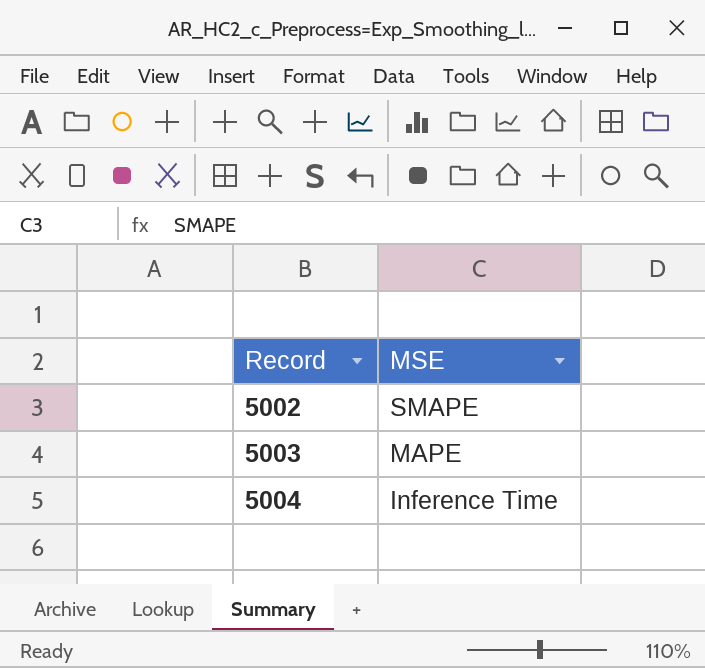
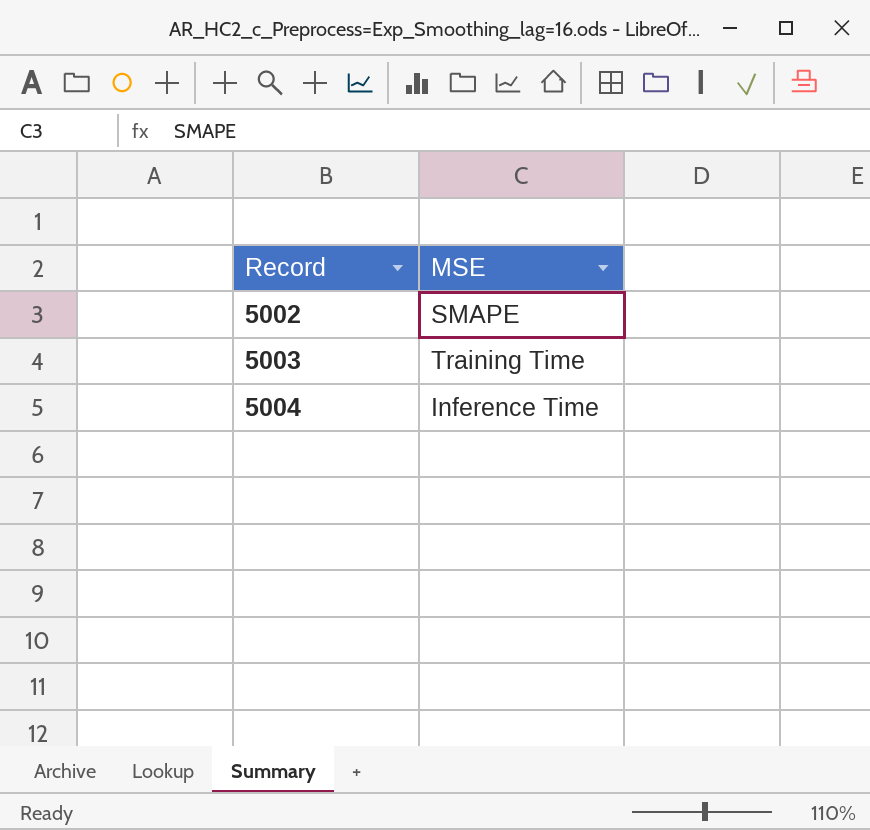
5003 | MSE: MAPE -> Training Time

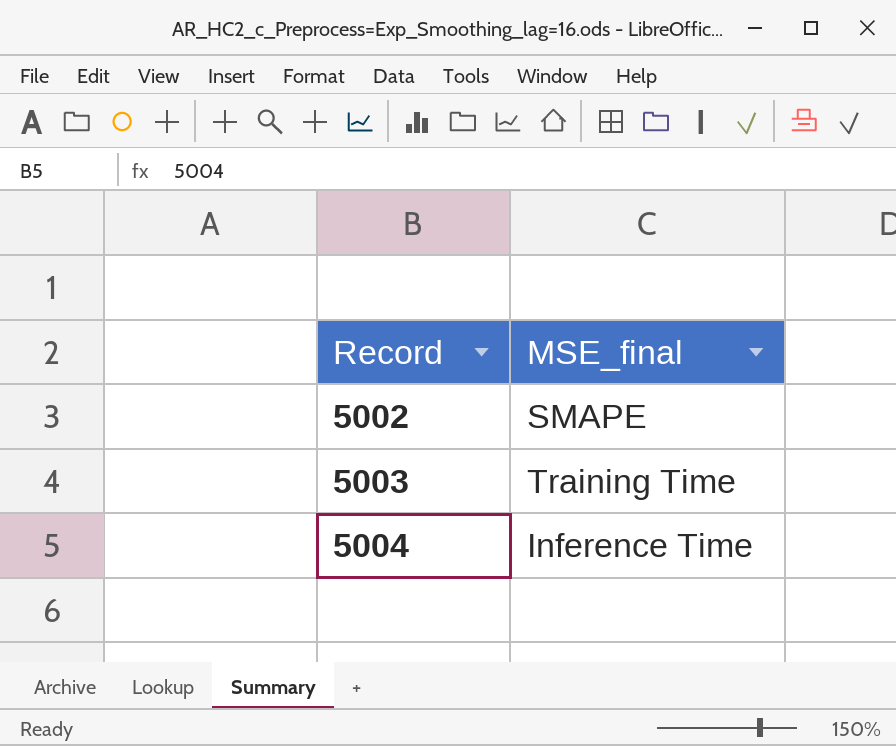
column name: MSE -> MSE_final

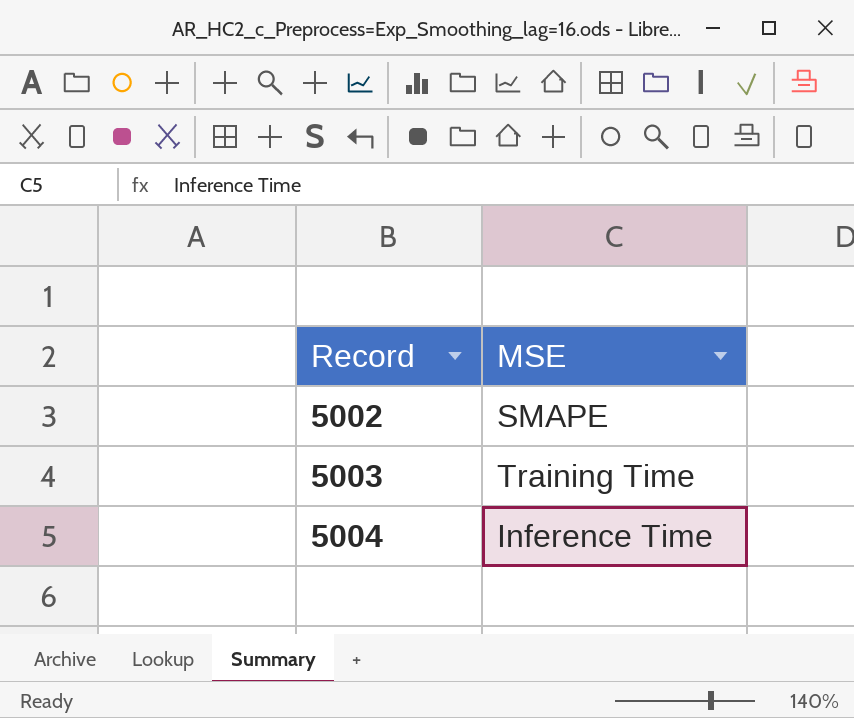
column name: MSE_final -> MSE

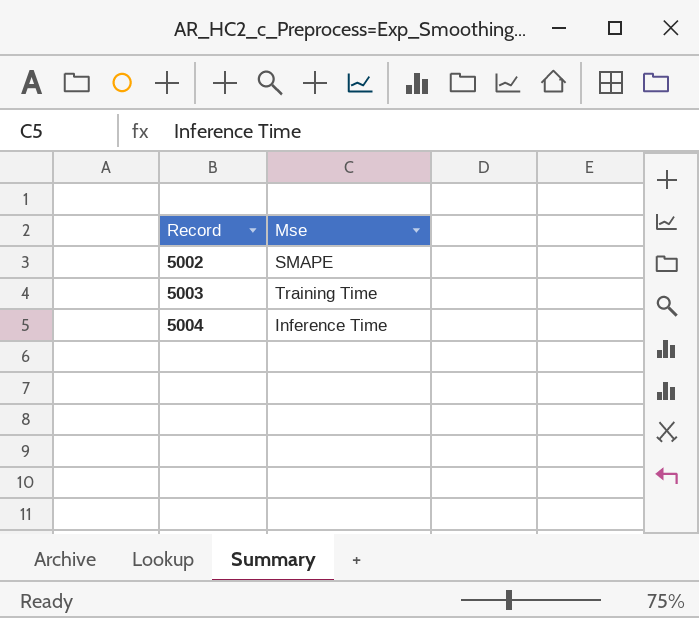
column name: MSE -> Mse

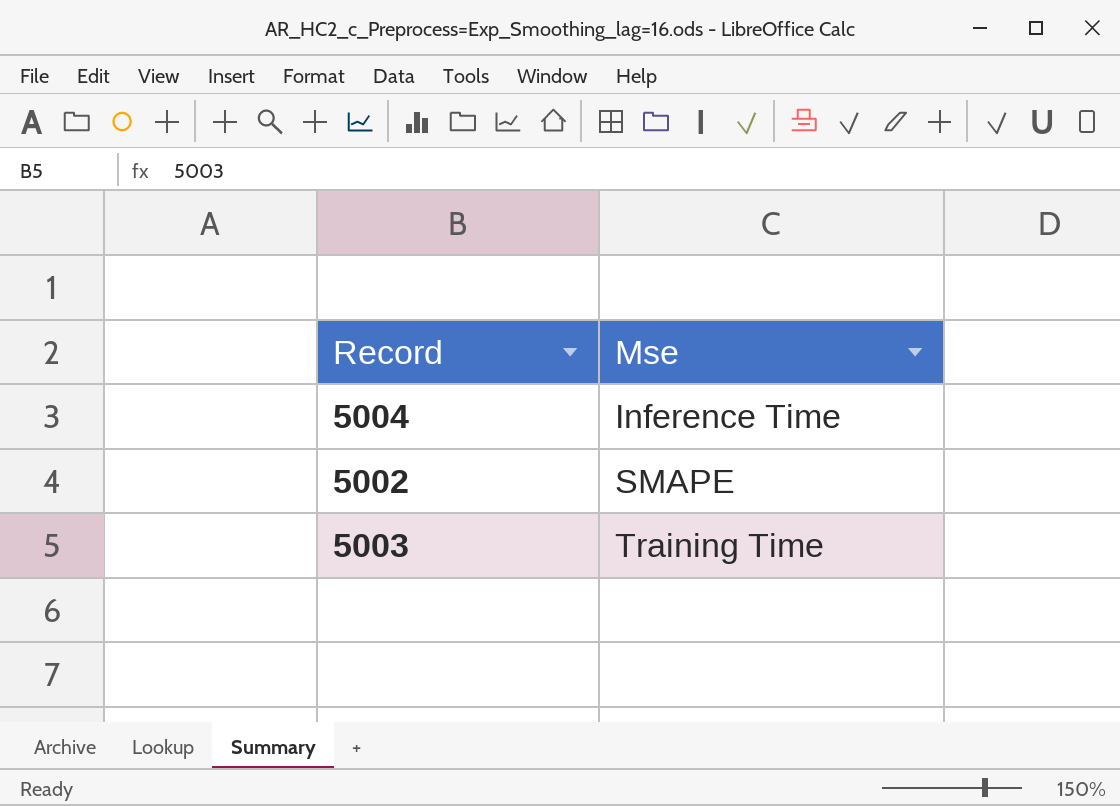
row order: Record ascending -> Mse ascending

